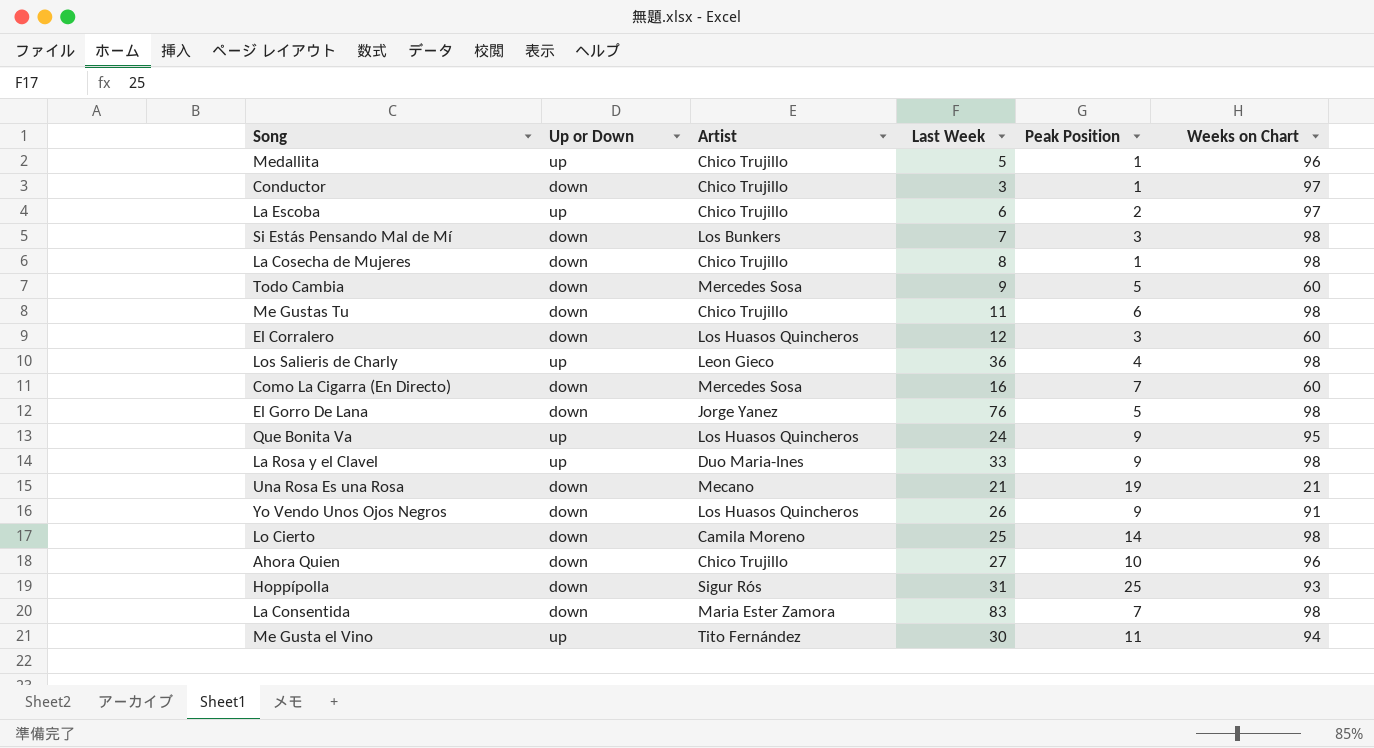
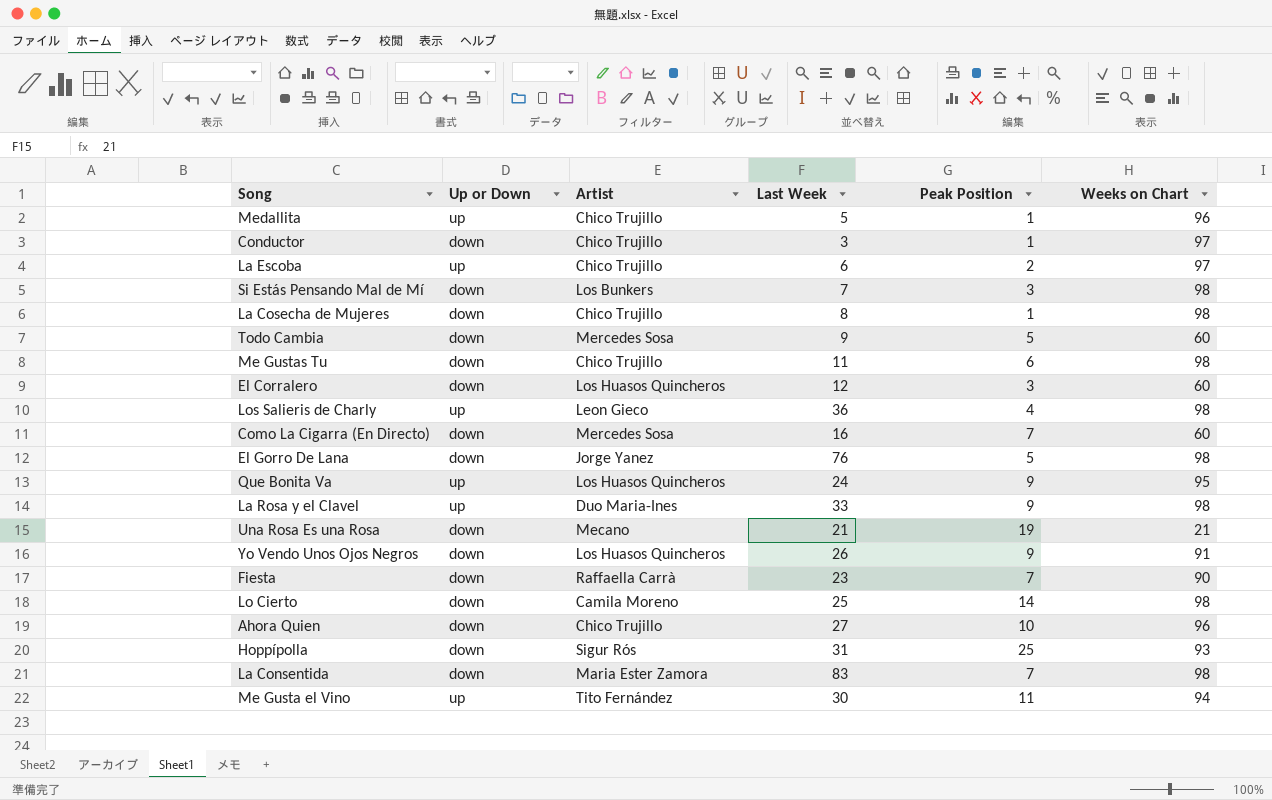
row Fiesta: none -> down | Raffaella Carrà | 23 | 7 | 90

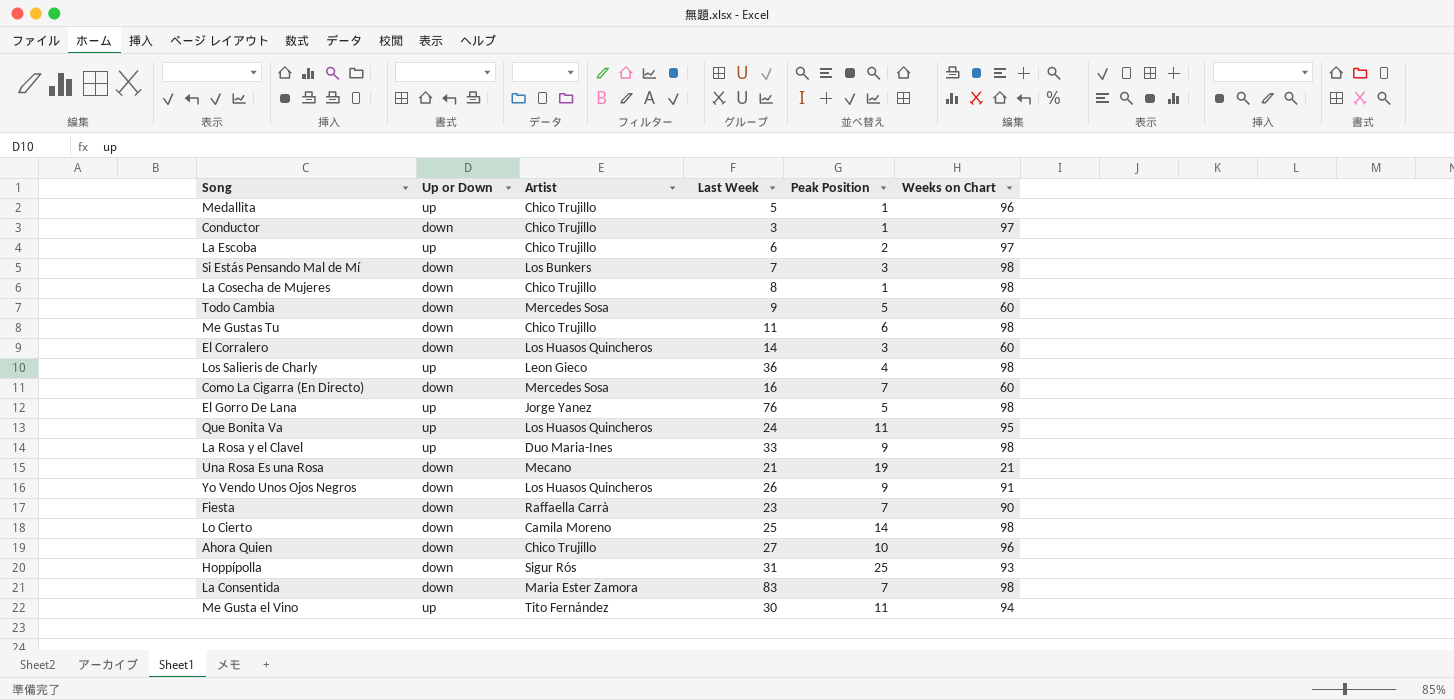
El Corralero | Last Week: 12 -> 14
El Gorro De Lana | Up or Down: down -> up
Que Bonita Va | Peak Position: 9 -> 11

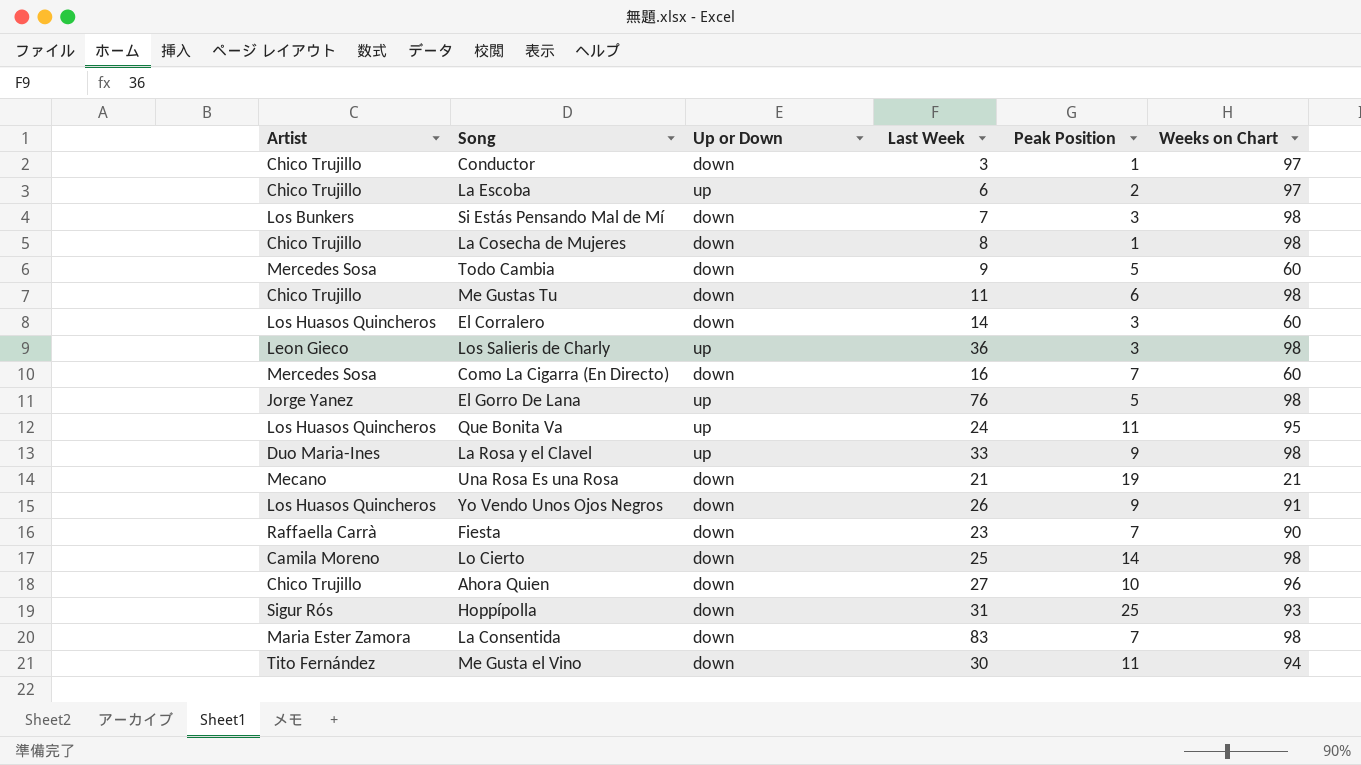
column Artist | position: 3 -> 1
row Medallita: up | Chico Trujillo | 5 | 1 | 96 -> none
Los Salieris de Charly | Peak Position: 4 -> 3
Me Gusta el Vino | Up or Down: up -> down

